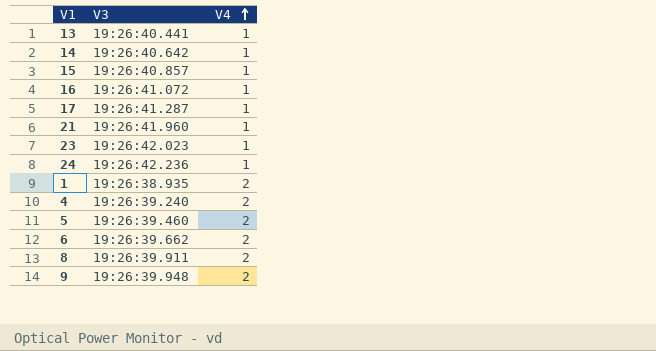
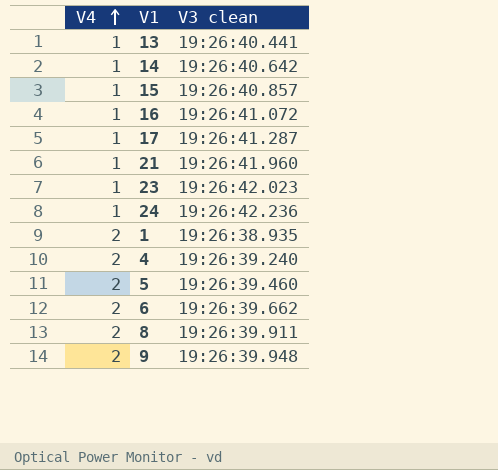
column V4 | position: 3 -> 1
column name: V3 -> V3 clean

